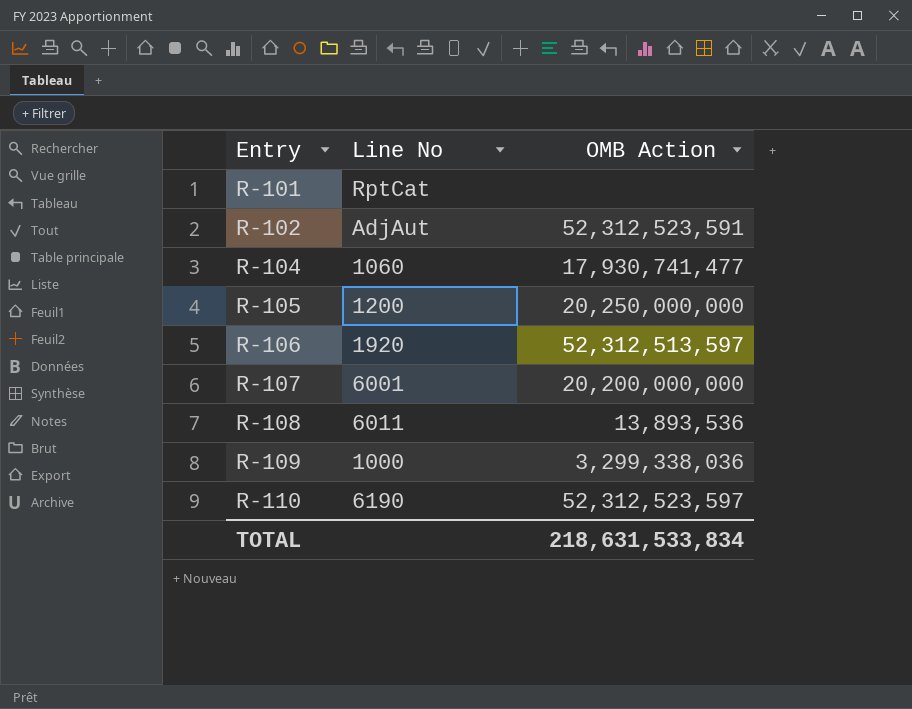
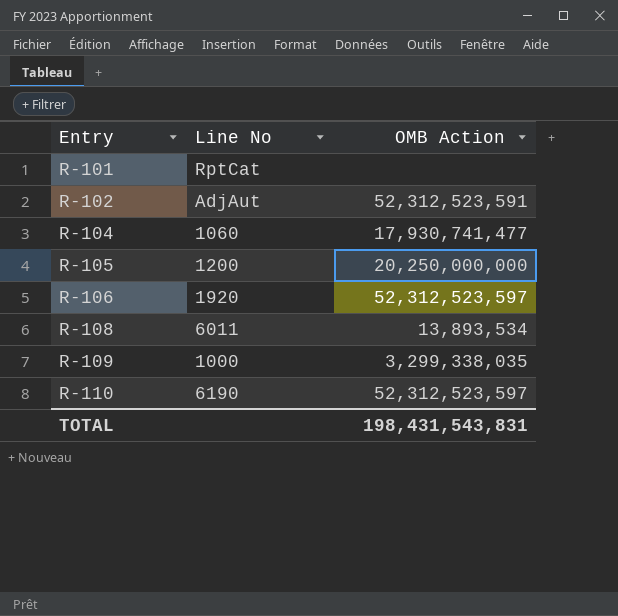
row R-107: 6001 | 20,200,000,000 -> none
R-106 | OMB Action: 52,312,513,597 -> 52,312,523,597
R-108 | OMB Action: 13,893,536 -> 13,893,534
R-109 | OMB Action: 3,299,338,036 -> 3,299,338,035
TOTAL | OMB Action: 218,631,533,834 -> 198,431,543,831

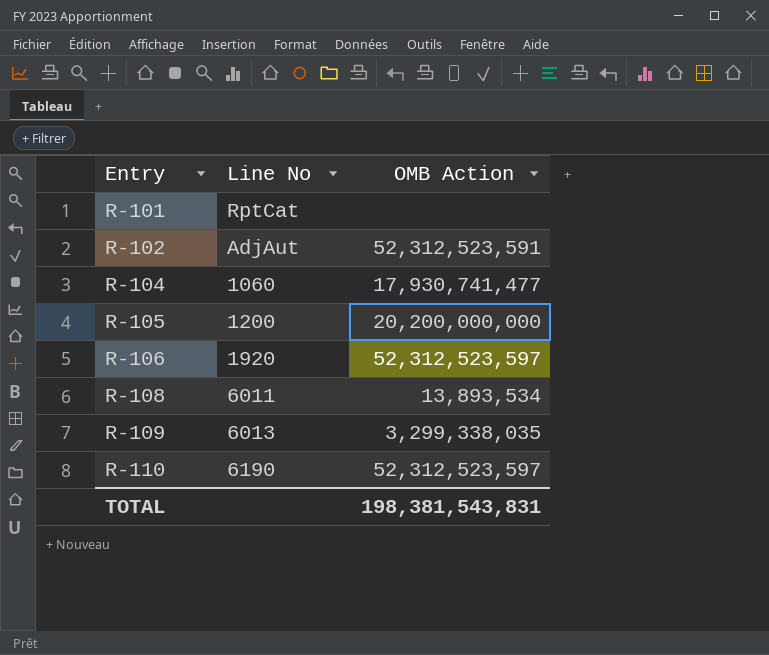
R-105 | OMB Action: 20,250,000,000 -> 20,200,000,000
R-109 | Line No: 1000 -> 6013
TOTAL | OMB Action: 198,431,543,831 -> 198,381,543,831

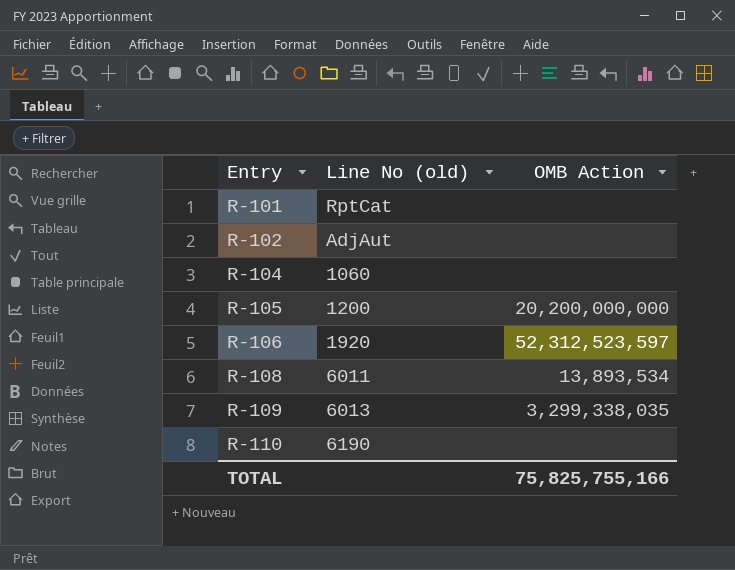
column name: Line No -> Line No (old)
R-102 | OMB Action: 52,312,523,591 -> none
R-104 | OMB Action: 17,930,741,477 -> none
R-110 | OMB Action: 52,312,523,597 -> none
TOTAL | OMB Action: 198,381,543,831 -> 75,825,755,166

